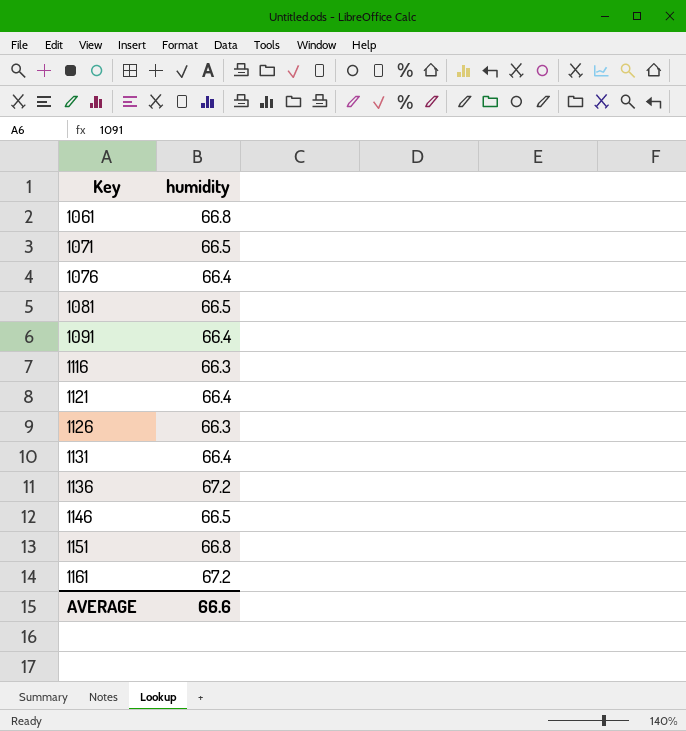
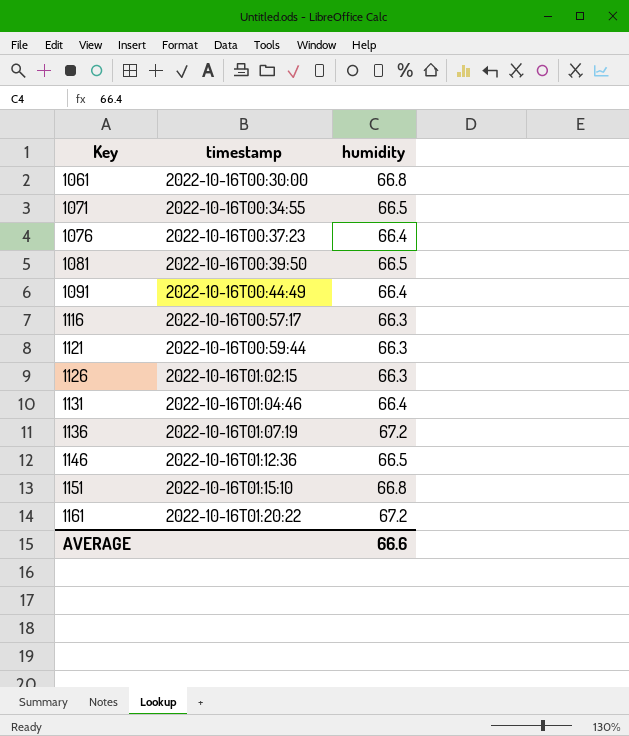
column timestamp | position: none -> 2
1121 | humidity: 66.4 -> 66.3

